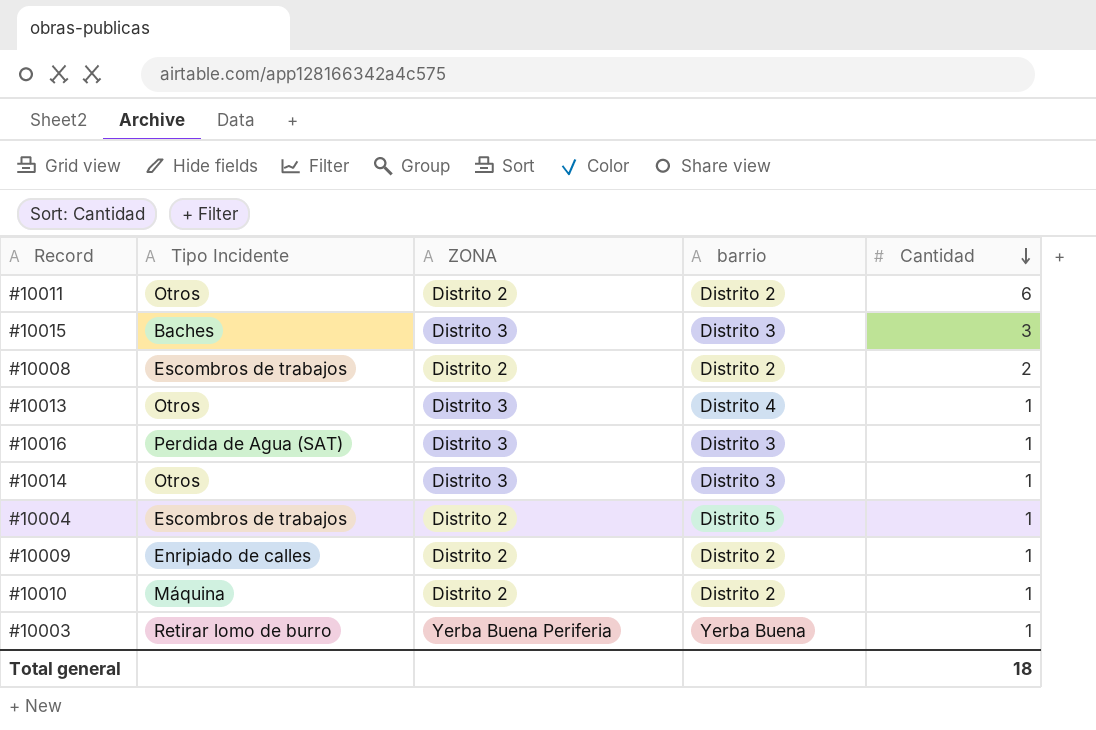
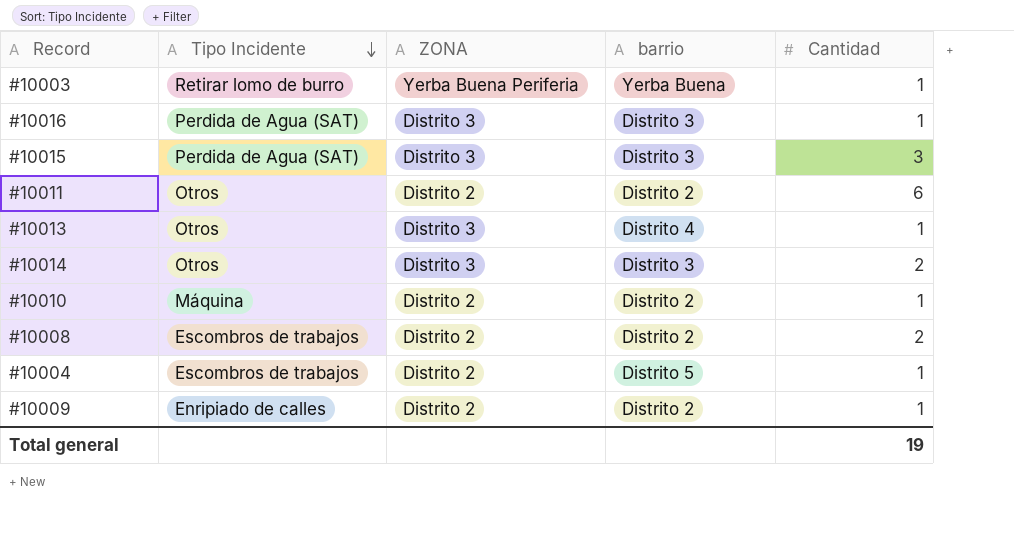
row order: Cantidad descending -> Tipo Incidente descending
#10015 | Tipo Incidente: Baches -> Perdida de Agua (SAT)
#10014 | Cantidad: 1 -> 2
Total general | Cantidad: 18 -> 19

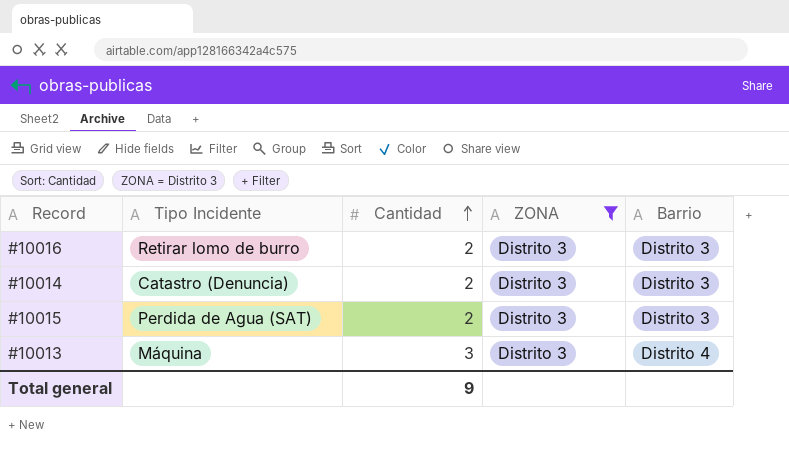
filter: none -> ZONA = Distrito 3
row order: Tipo Incidente descending -> Cantidad ascending
column Cantidad | position: 5 -> 3
column name: barrio -> Barrio
#10016 | Tipo Incidente: Perdida de Agua (SAT) -> Retirar lomo de burro
#10016 | Cantidad: 1 -> 2
#10014 | Tipo Incidente: Otros -> Catastro (Denuncia)
#10015 | Cantidad: 3 -> 2
#10013 | Tipo Incidente: Otros -> Máquina
#10013 | Cantidad: 1 -> 3
Total general | Cantidad: 19 -> 9

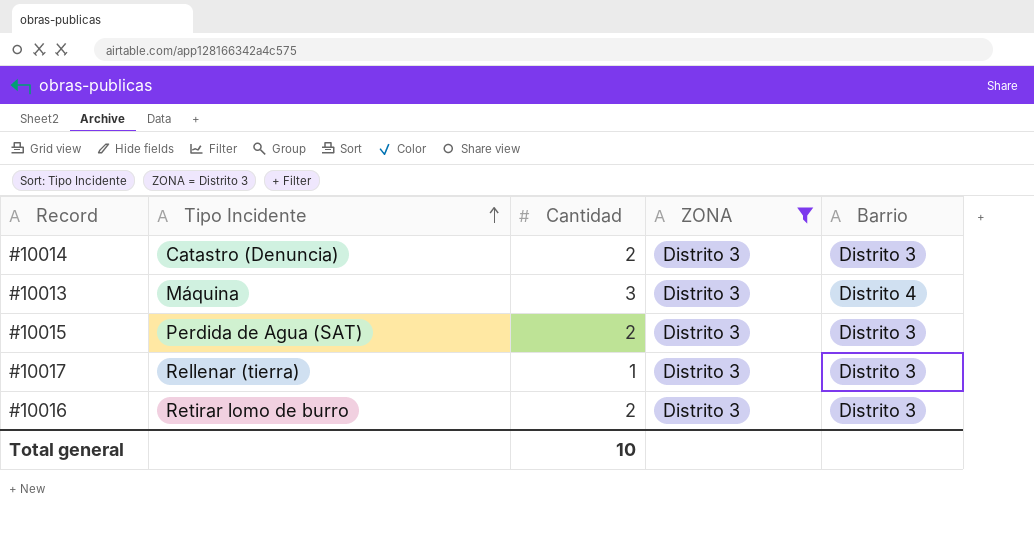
row order: Cantidad ascending -> Tipo Incidente ascending
row #10017: none -> Rellenar (tierra) | 1 | Distrito 3 | Distrito 3
Total general | Cantidad: 9 -> 10

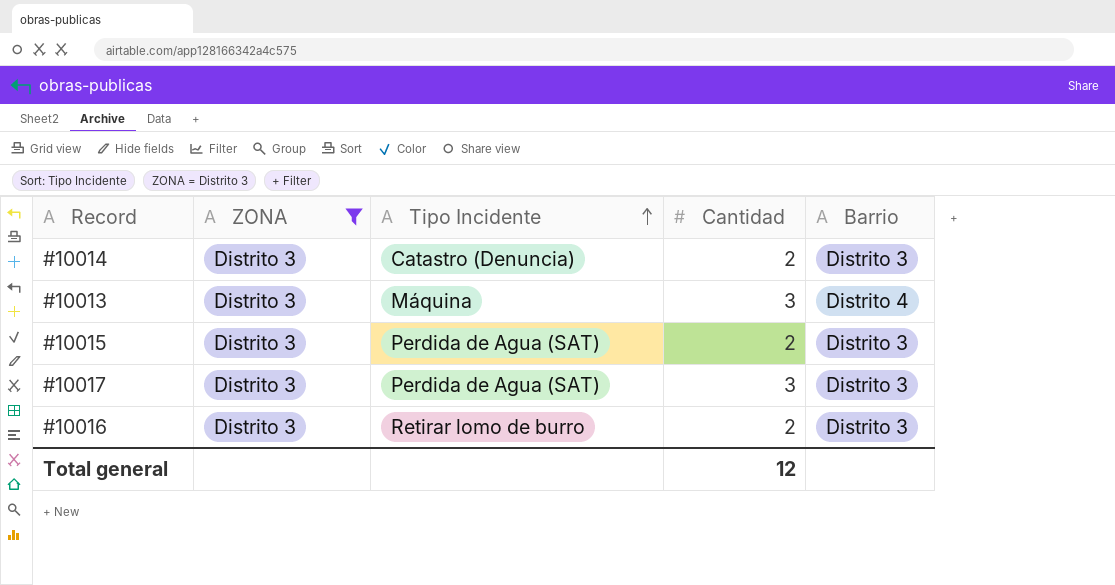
column ZONA | position: 4 -> 2
#10017 | Tipo Incidente: Rellenar (tierra) -> Perdida de Agua (SAT)
#10017 | Cantidad: 1 -> 3
Total general | Cantidad: 10 -> 12

